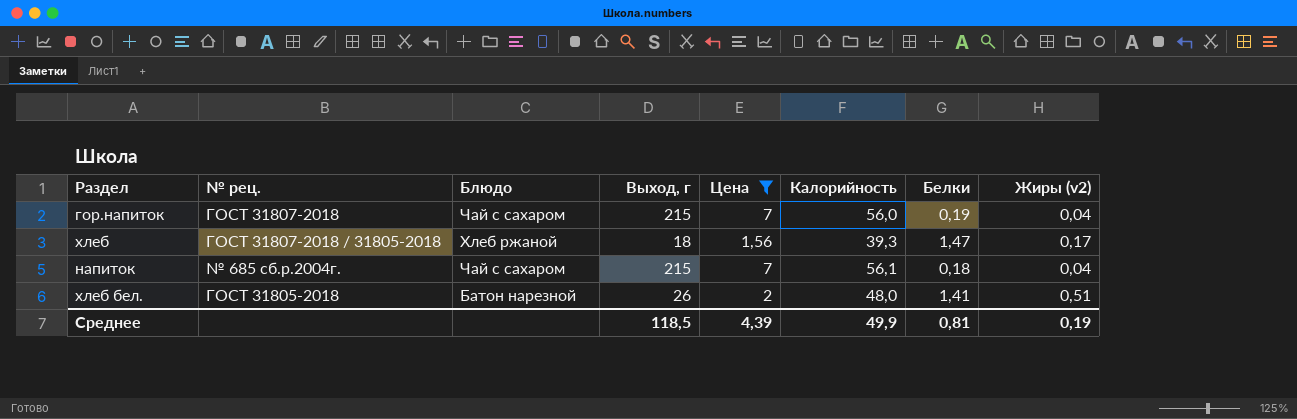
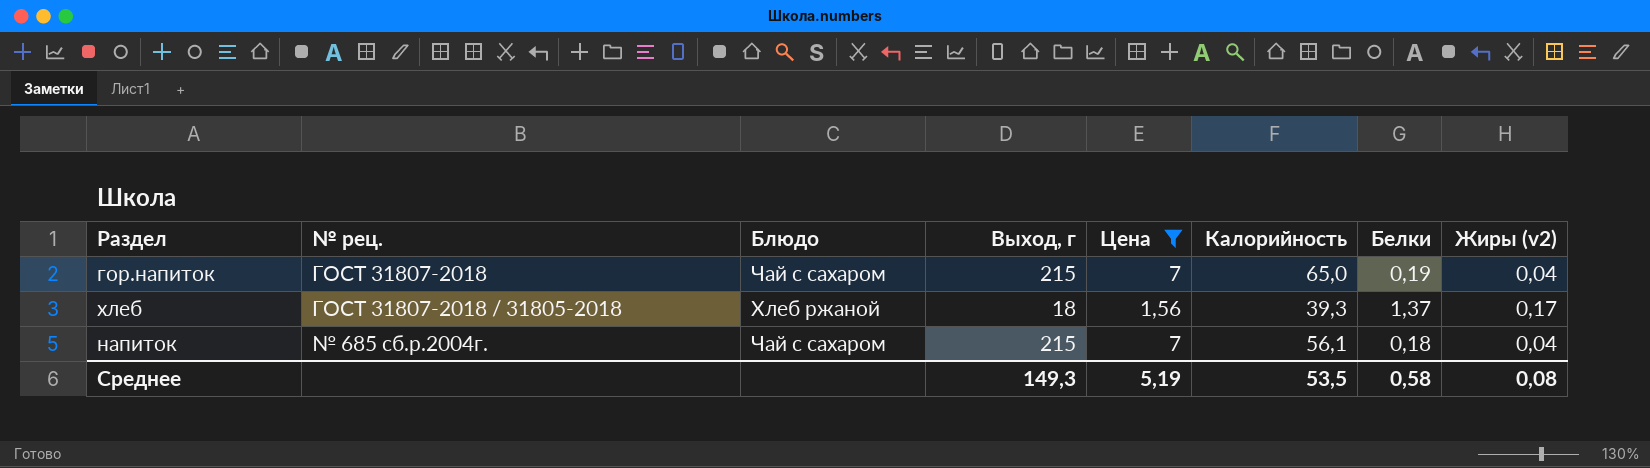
row хлеб бел.: ГОСТ 31805-2018 | Батон нарезной | 26 | 2 | 48,0 | 1,41 | 0,51 -> none
гор.напиток | Калорийность: 56,0 -> 65,0
хлеб | Белки: 1,47 -> 1,37
Среднее | Выход, г: 118,5 -> 149,3
Среднее | Цена: 4,39 -> 5,19
Среднее | Калорийность: 49,9 -> 53,5
Среднее | Белки: 0,81 -> 0,58
Среднее | Жиры (v2): 0,19 -> 0,08

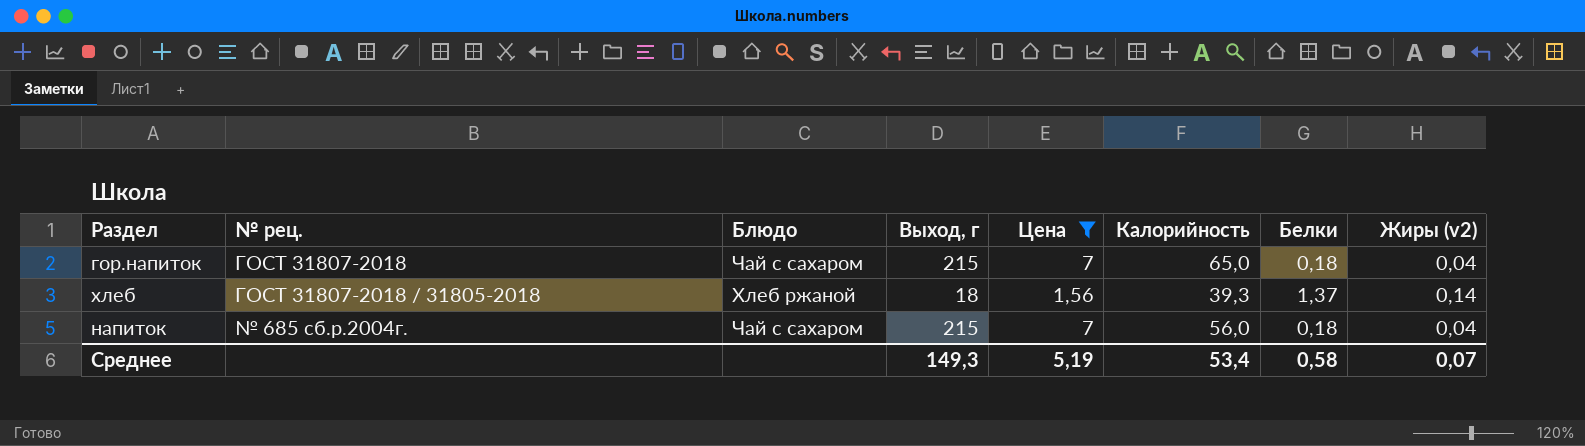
гор.напиток | Белки: 0,19 -> 0,18
хлеб | Жиры (v2): 0,17 -> 0,14
напиток | Калорийность: 56,1 -> 56,0
Среднее | Калорийность: 53,5 -> 53,4
Среднее | Жиры (v2): 0,08 -> 0,07

